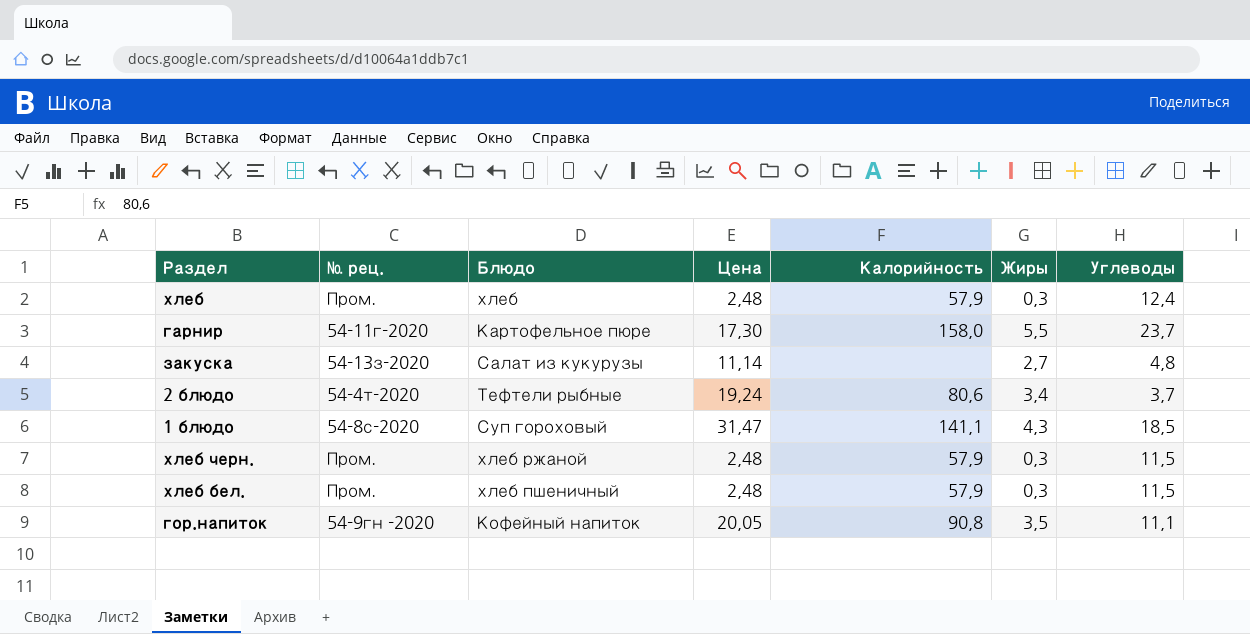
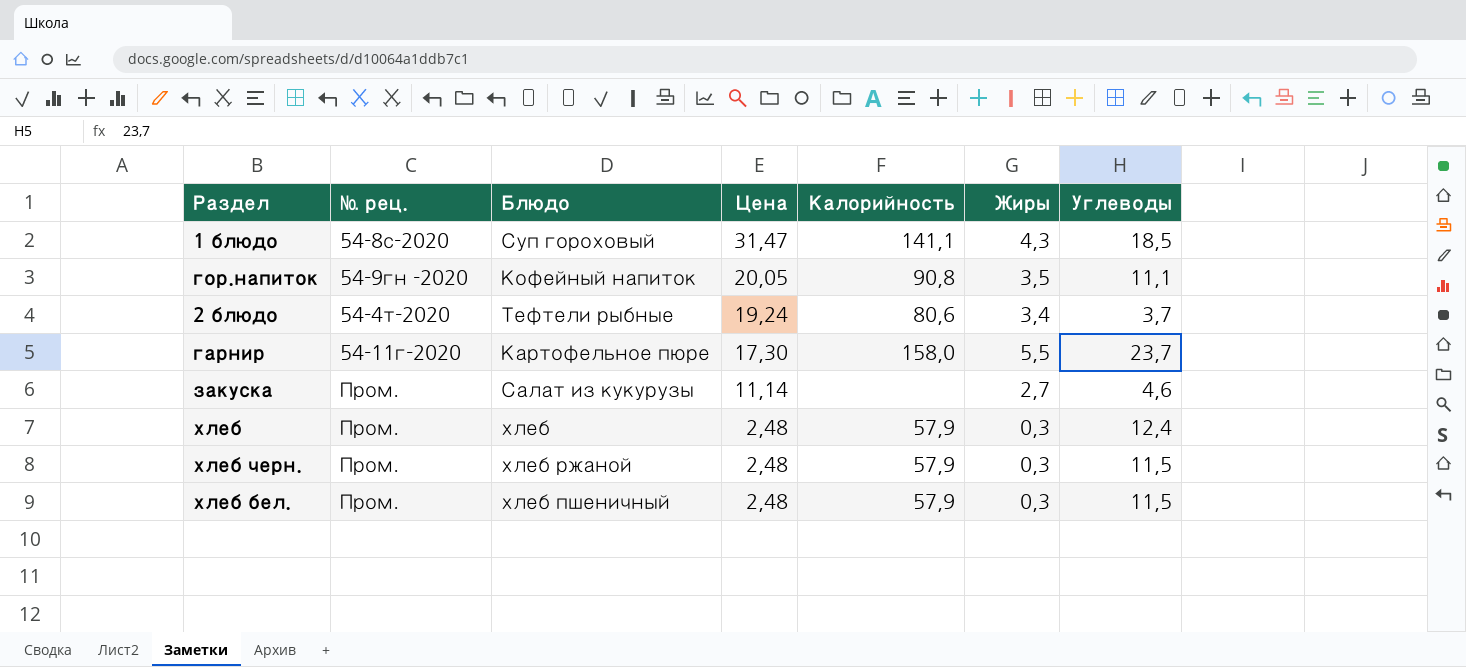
row order: none -> Цена descending
закуска | № рец.: 54-13з-2020 -> Пром.
закуска | Углеводы: 4,8 -> 4,6

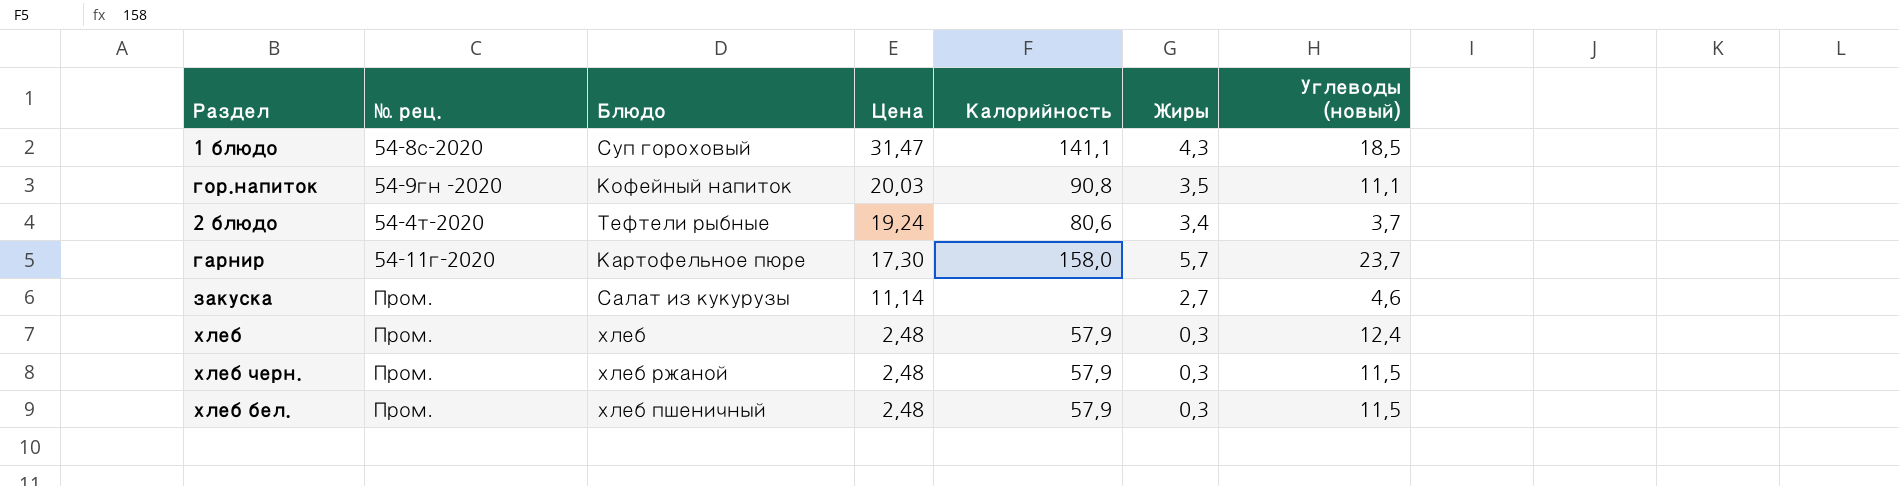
column name: Углеводы -> Углеводы (новый)
гор.напиток | Цена: 20,05 -> 20,03
гарнир | Жиры: 5,5 -> 5,7

